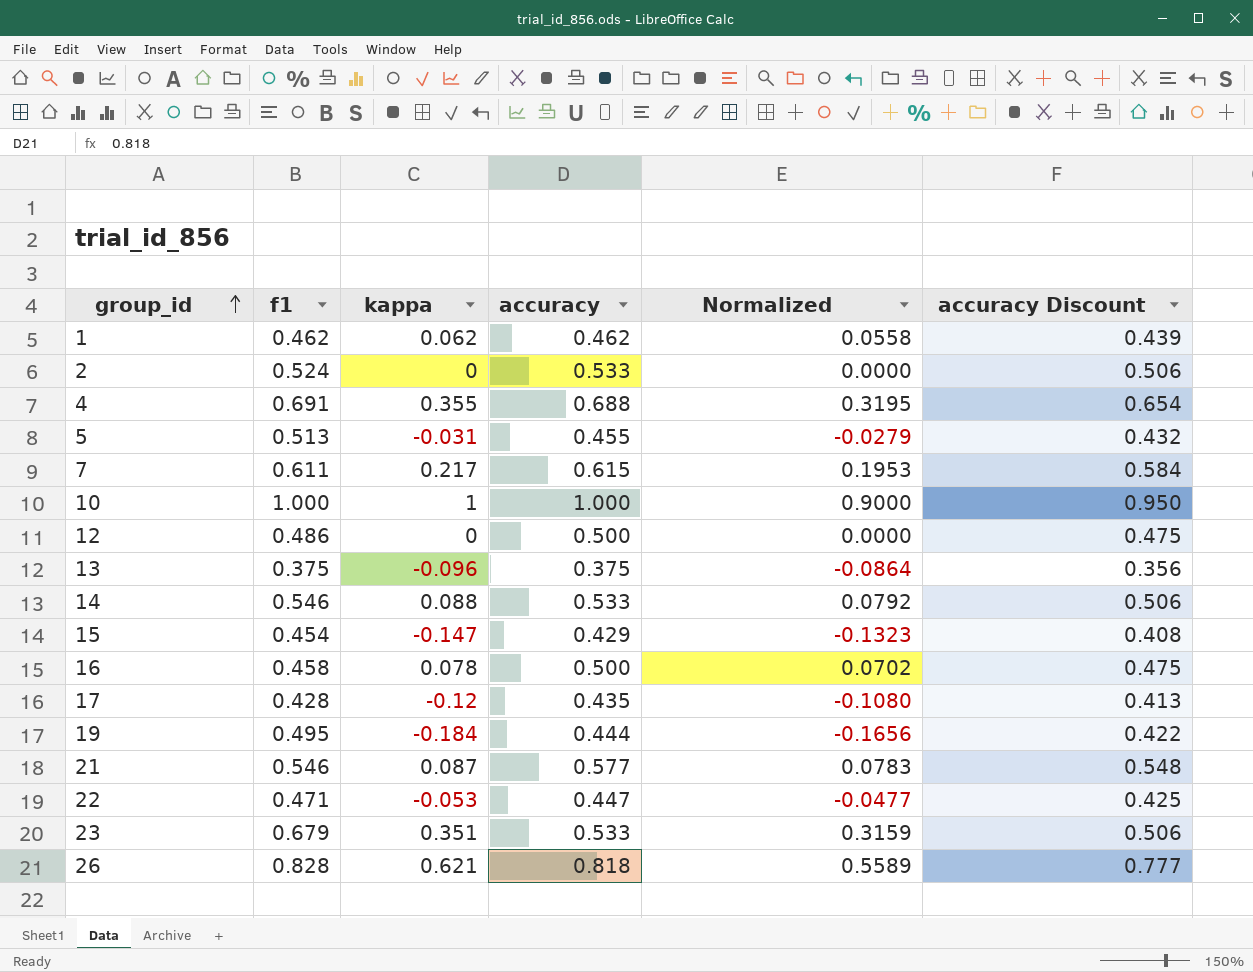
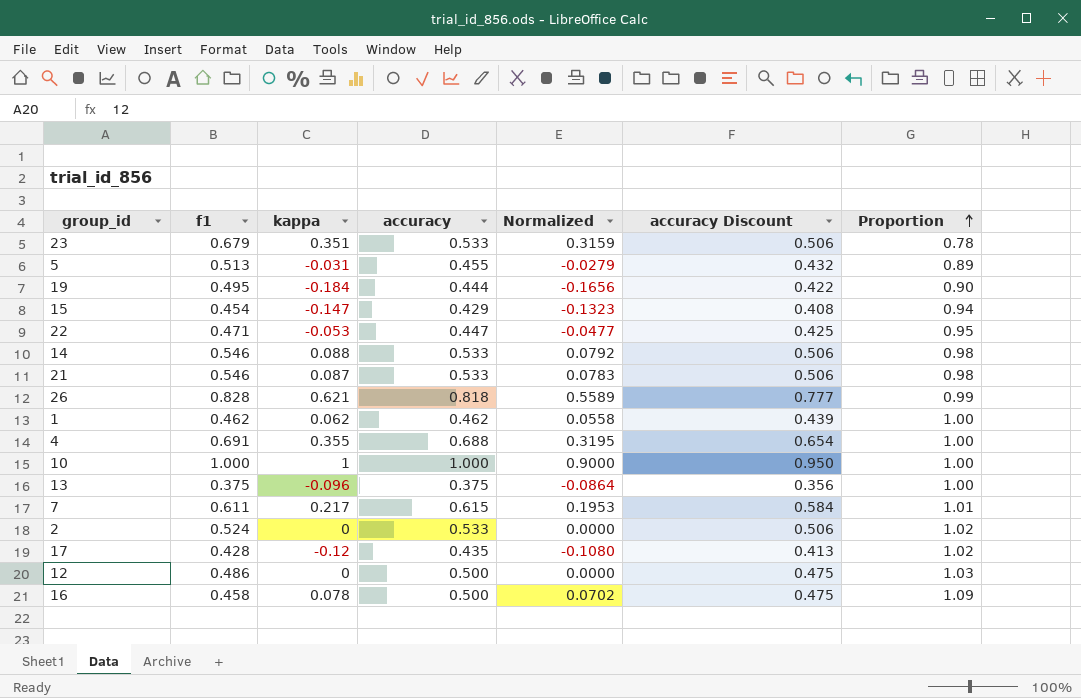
row order: group_id ascending -> Proportion ascending
column Proportion | formula: none -> [accuracy] / [f1]
21 | accuracy: 0.577 -> 0.533
21 | accuracy Discount: 0.548 -> 0.506

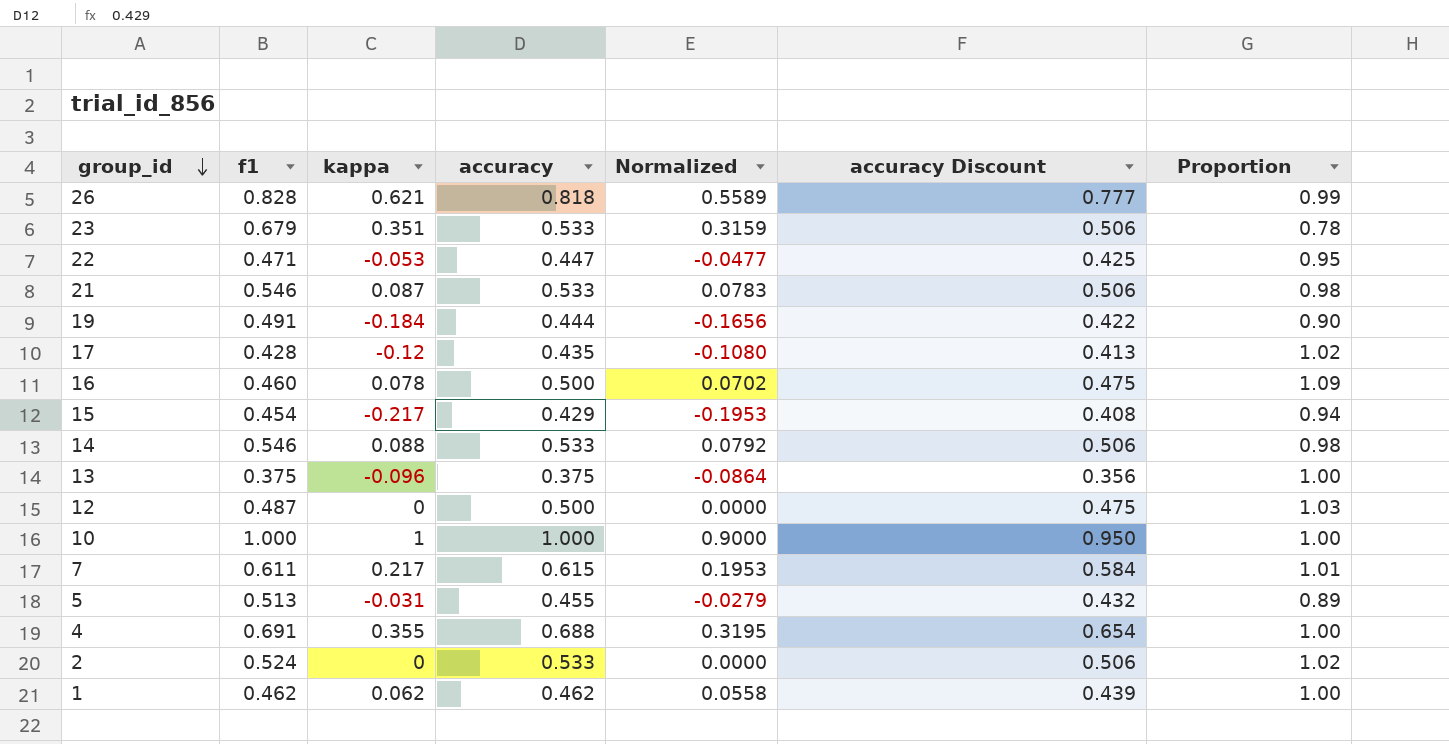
row order: Proportion ascending -> group_id descending
19 | f1: 0.495 -> 0.491
16 | f1: 0.458 -> 0.460
15 | kappa: -0.147 -> -0.217
15 | Normalized: -0.1323 -> -0.1953
12 | f1: 0.486 -> 0.487

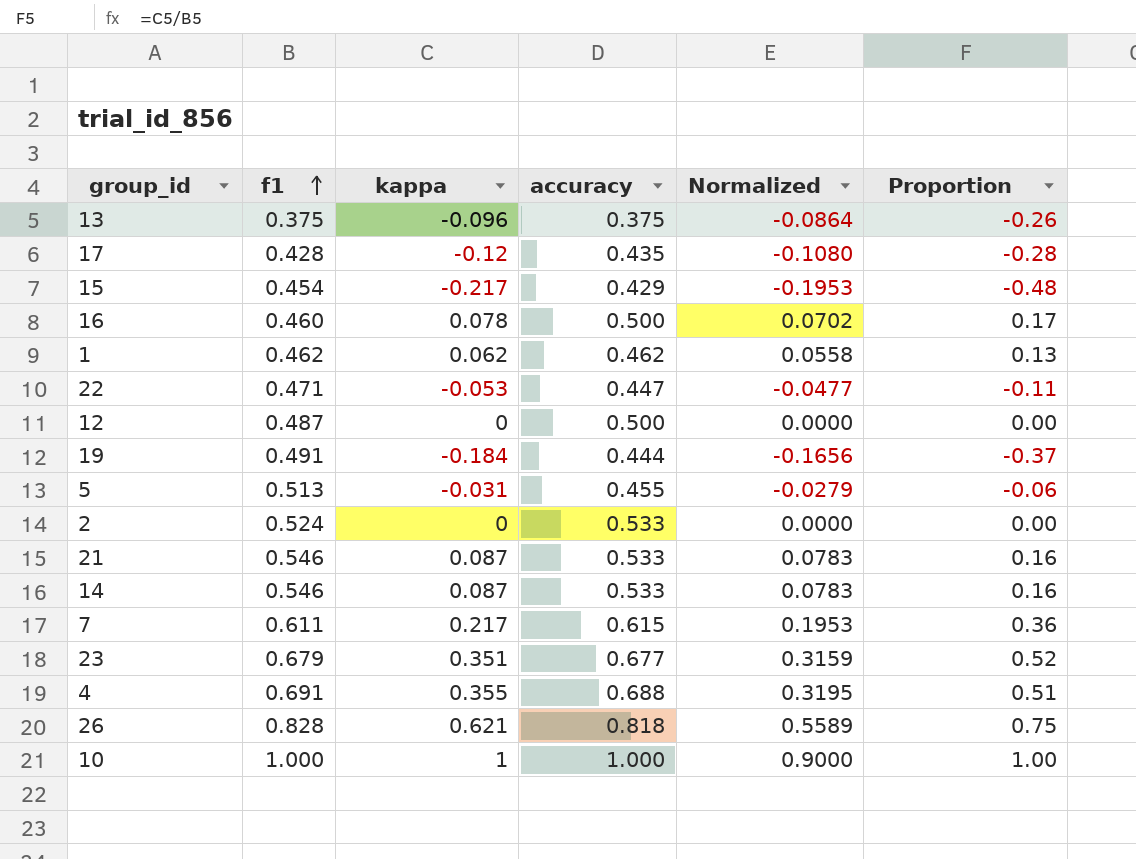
row order: group_id descending -> f1 ascending
column accuracy Discount | formula: [accuracy] * 0.95 -> none
column Proportion | formula: [accuracy] / [f1] -> [kappa] / [f1]
14 | kappa: 0.088 -> 0.087
14 | Normalized: 0.0792 -> 0.0783
23 | accuracy: 0.533 -> 0.677

